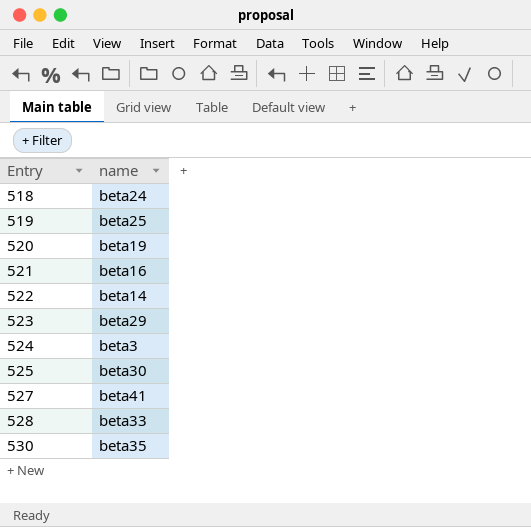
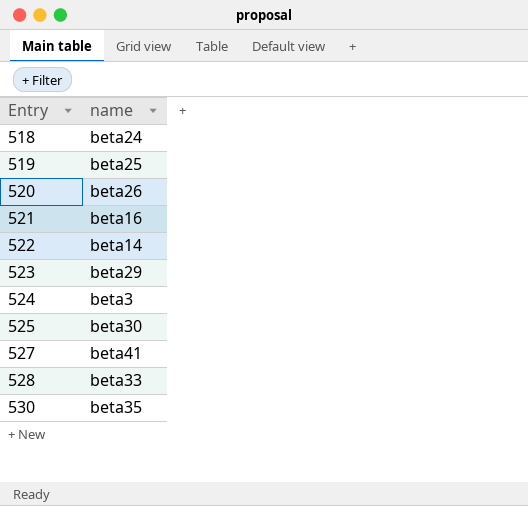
520 | name: beta19 -> beta26

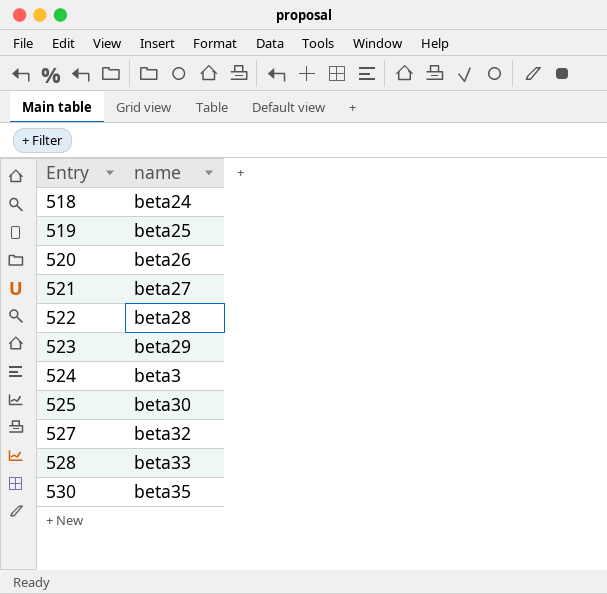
521 | name: beta16 -> beta27
522 | name: beta14 -> beta28
527 | name: beta41 -> beta32

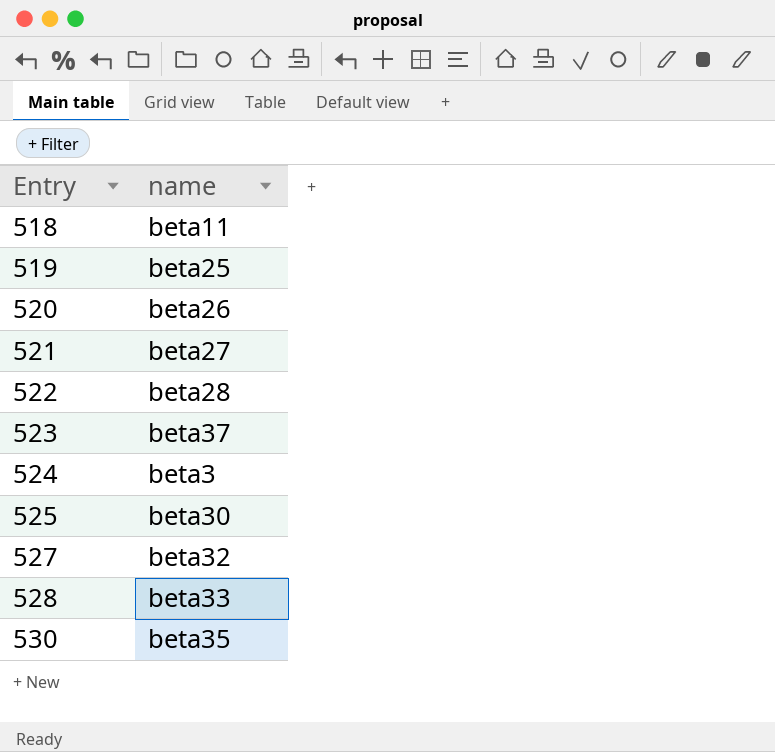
518 | name: beta24 -> beta11
523 | name: beta29 -> beta37

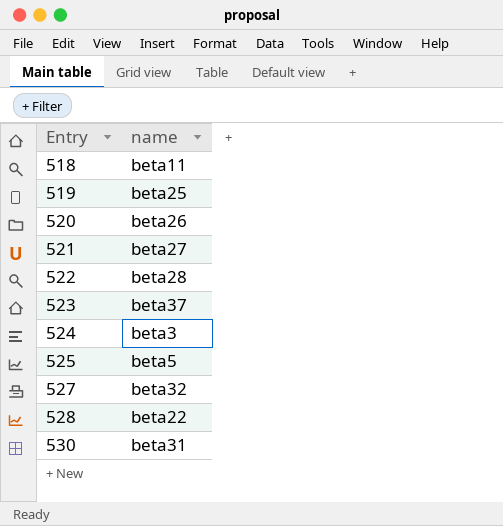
525 | name: beta30 -> beta5
528 | name: beta33 -> beta22
530 | name: beta35 -> beta31

